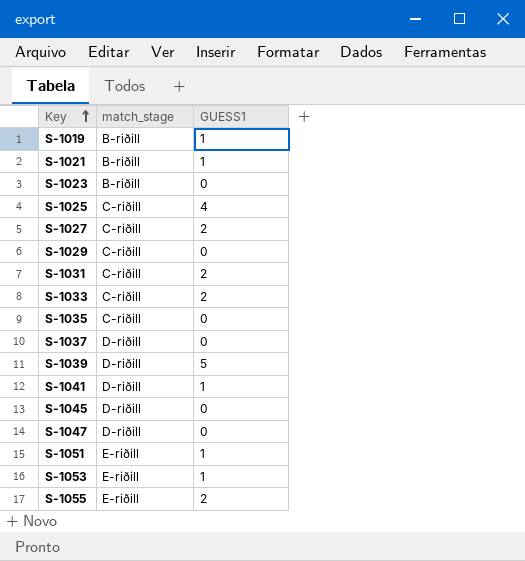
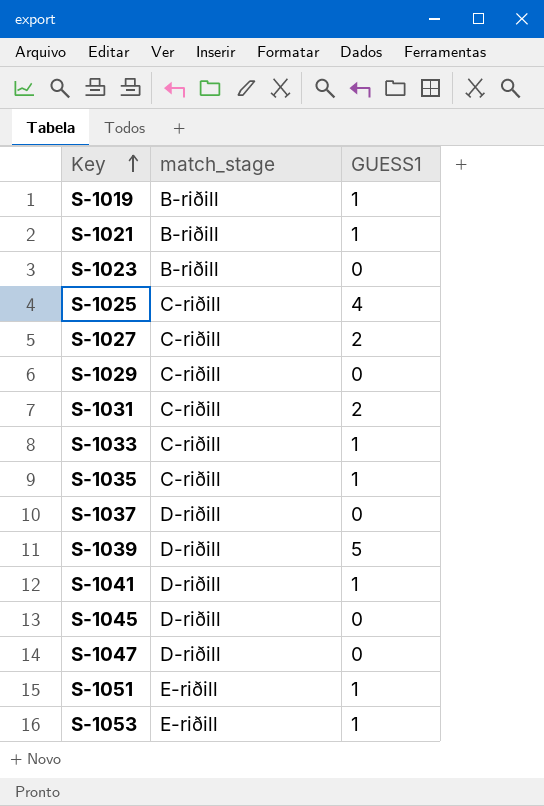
row S-1055: E-riðill | 2 -> none
S-1033 | GUESS1: 2 -> 1
S-1035 | GUESS1: 0 -> 1

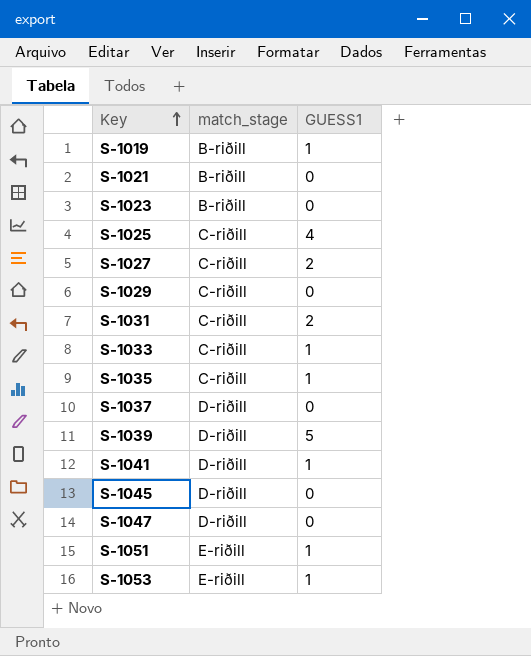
S-1021 | GUESS1: 1 -> 0

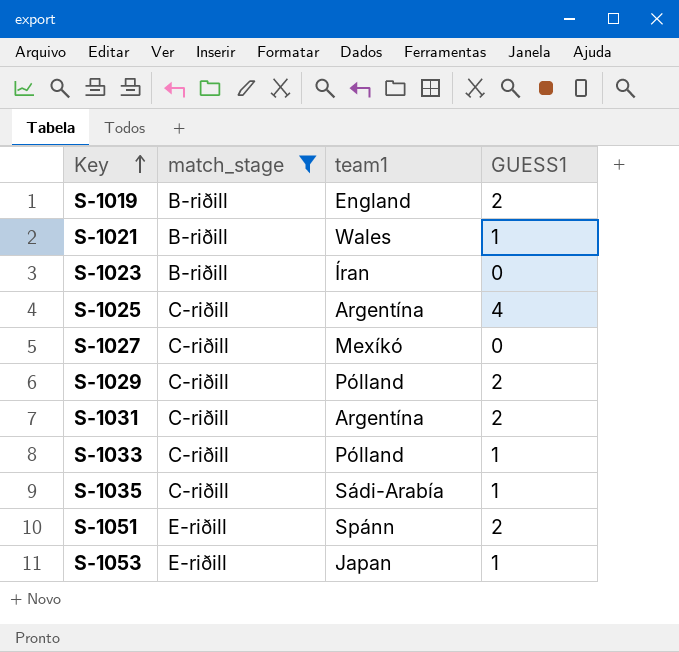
filter: none -> match_stage != D-riðill
column team1 | position: none -> 3
S-1019 | GUESS1: 1 -> 2
S-1021 | GUESS1: 0 -> 1
S-1027 | GUESS1: 2 -> 0
S-1029 | GUESS1: 0 -> 2
S-1051 | GUESS1: 1 -> 2

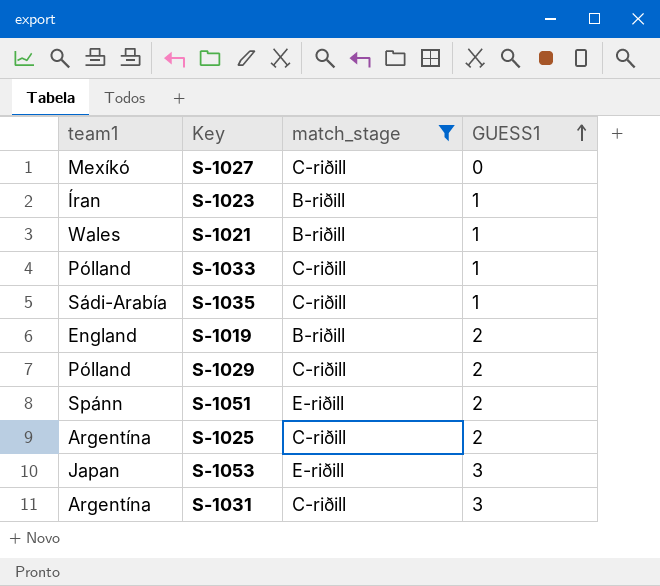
row order: Key ascending -> GUESS1 ascending
column team1 | position: 3 -> 1
S-1023 | GUESS1: 0 -> 1
S-1025 | GUESS1: 4 -> 2
S-1053 | GUESS1: 1 -> 3
S-1031 | GUESS1: 2 -> 3

